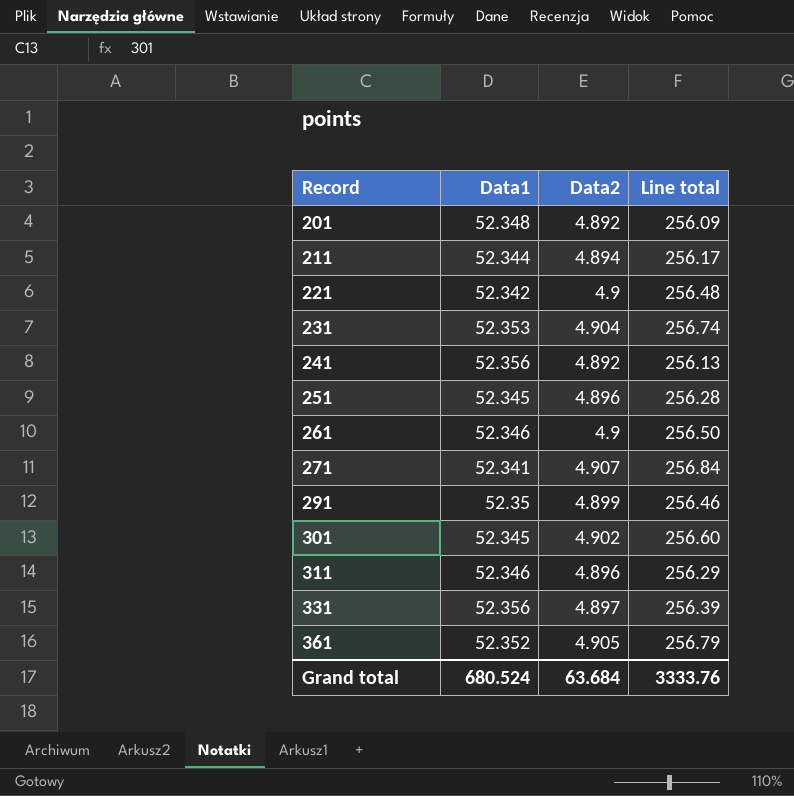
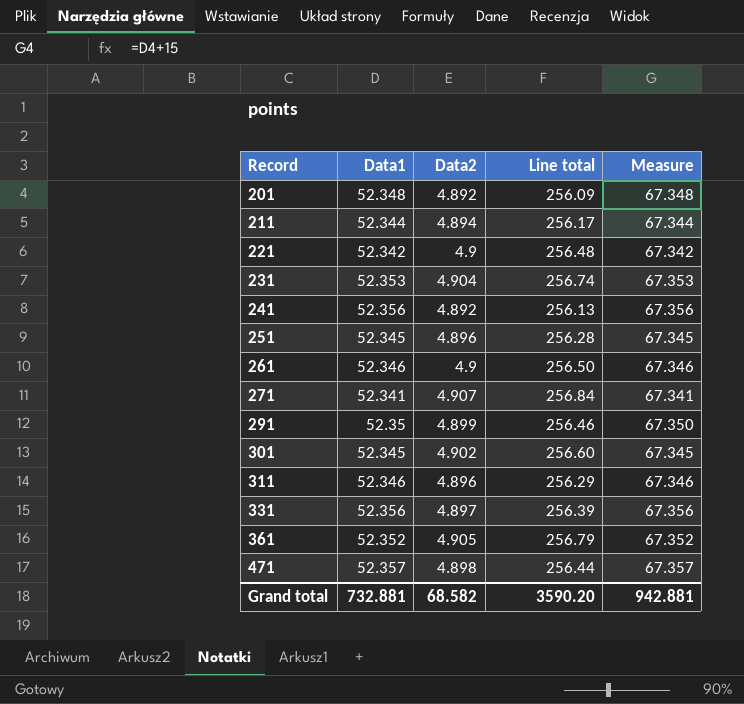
column Measure | formula: none -> [Data1] + 15
row 471: none -> 52.357 | 4.898 | 256.44 | 67.357
Grand total | Data1: 680.524 -> 732.881
Grand total | Data2: 63.684 -> 68.582
Grand total | Line total: 3333.76 -> 3590.20

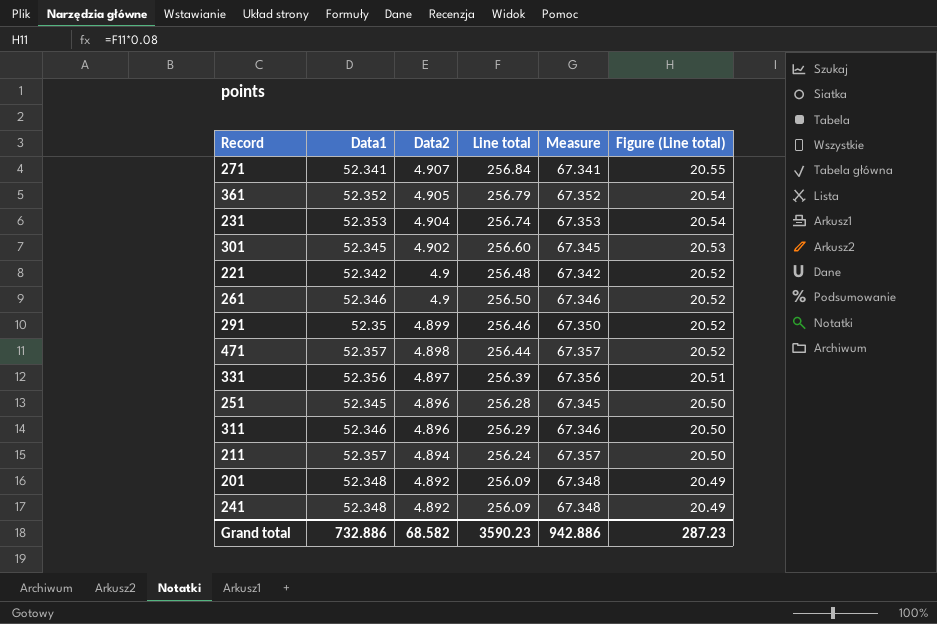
row order: Record ascending -> Data2 descending
column Figure (Line total) | formula: none -> [Line total] * 0.08
211 | Data1: 52.344 -> 52.357
211 | Line total: 256.17 -> 256.24
211 | Measure: 67.344 -> 67.357
241 | Data1: 52.356 -> 52.348
241 | Line total: 256.13 -> 256.09
241 | Measure: 67.356 -> 67.348
Grand total | Data1: 732.881 -> 732.886
Grand total | Line total: 3590.20 -> 3590.23
Grand total | Measure: 942.881 -> 942.886

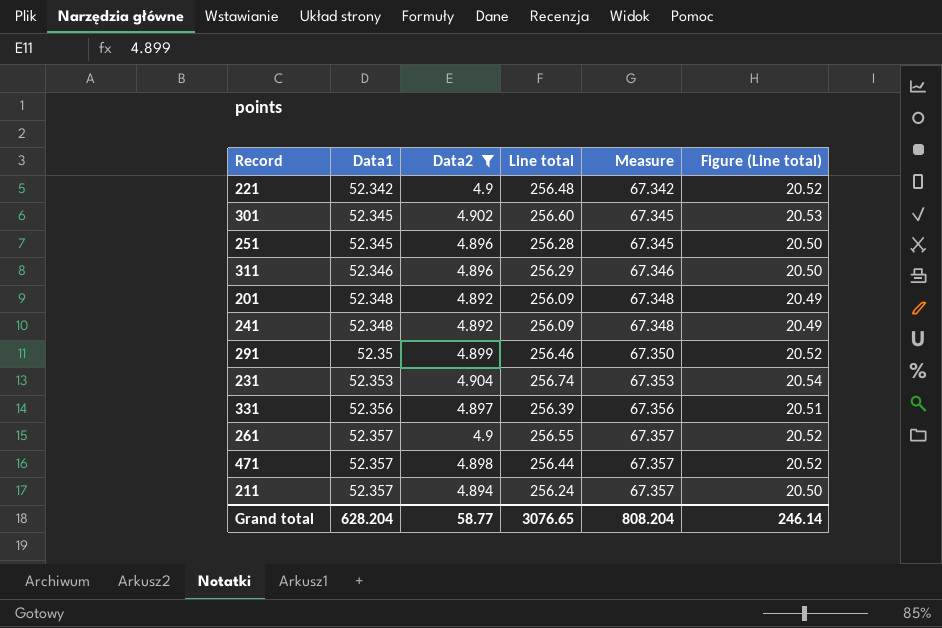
filter: none -> Data2 <= 4.904
row order: Data2 descending -> Data1 ascending
261 | Data1: 52.346 -> 52.357
261 | Line total: 256.50 -> 256.55
261 | Measure: 67.346 -> 67.357
Grand total | Data1: 732.886 -> 628.204
Grand total | Data2: 68.582 -> 58.77
Grand total | Line total: 3590.23 -> 3076.65
Grand total | Measure: 942.886 -> 808.204
Grand total | Figure (Line total): 287.23 -> 246.14

